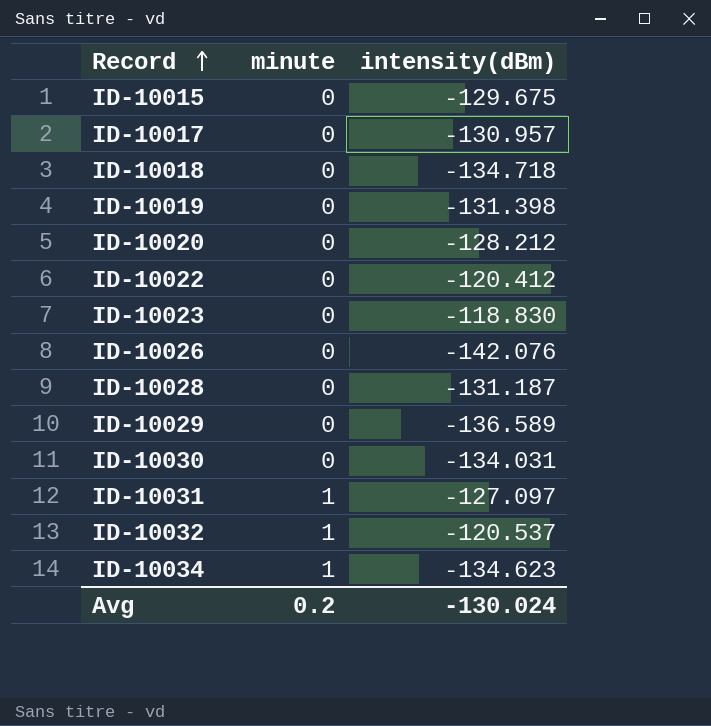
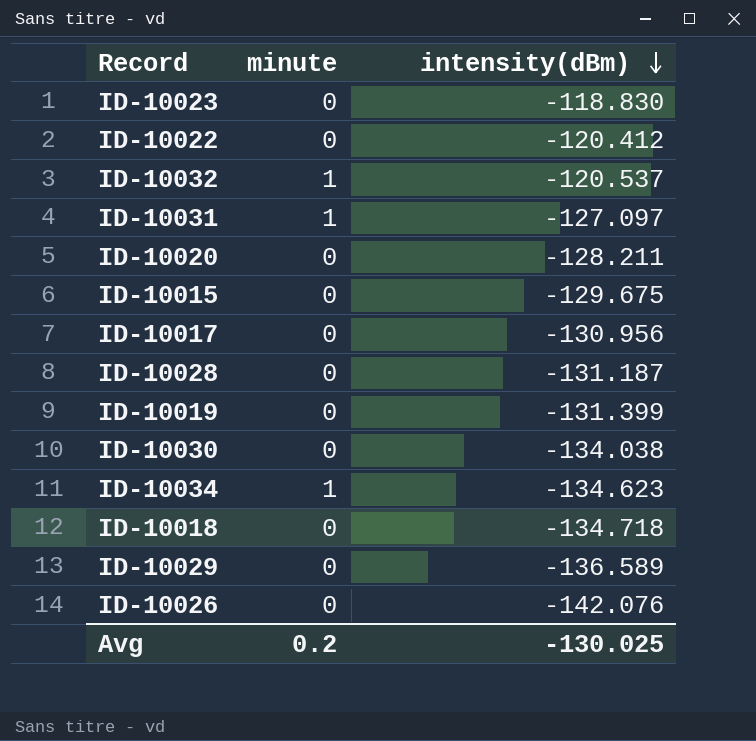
row order: Record ascending -> intensity(dBm) descending
ID-10020 | intensity(dBm): -128.212 -> -128.211
ID-10017 | intensity(dBm): -130.957 -> -130.956
ID-10019 | intensity(dBm): -131.398 -> -131.399
ID-10030 | intensity(dBm): -134.031 -> -134.038
Avg | intensity(dBm): -130.024 -> -130.025

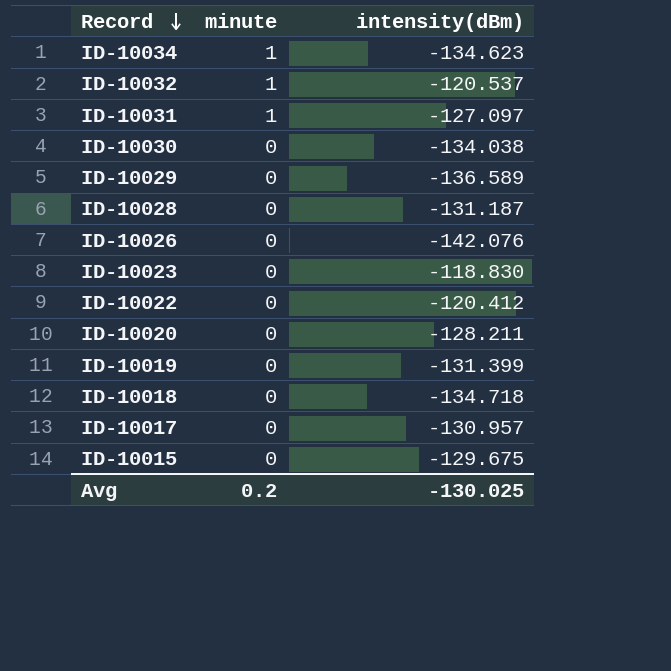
row order: intensity(dBm) descending -> Record descending
ID-10017 | intensity(dBm): -130.956 -> -130.957

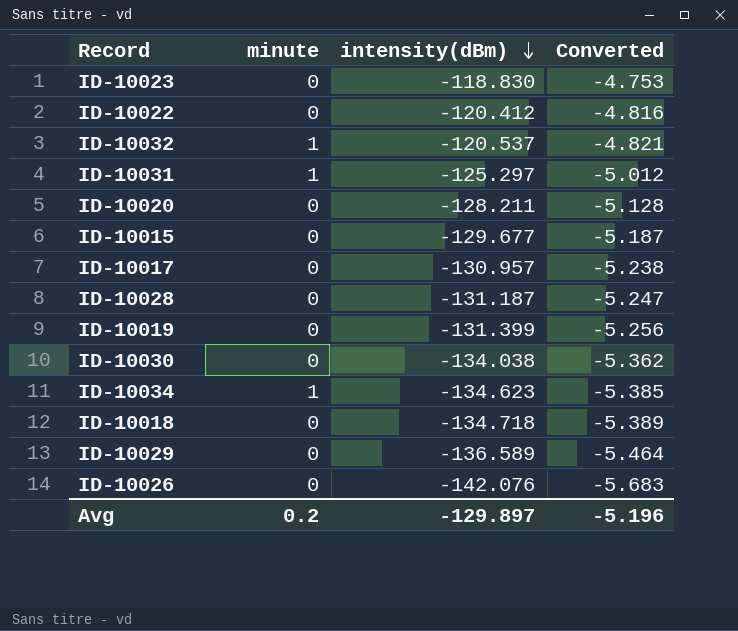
row order: Record descending -> intensity(dBm) descending
column Converted | formula: none -> [intensity(dBm)] * 0.04
ID-10031 | intensity(dBm): -127.097 -> -125.297
ID-10015 | intensity(dBm): -129.675 -> -129.677
Avg | intensity(dBm): -130.025 -> -129.897

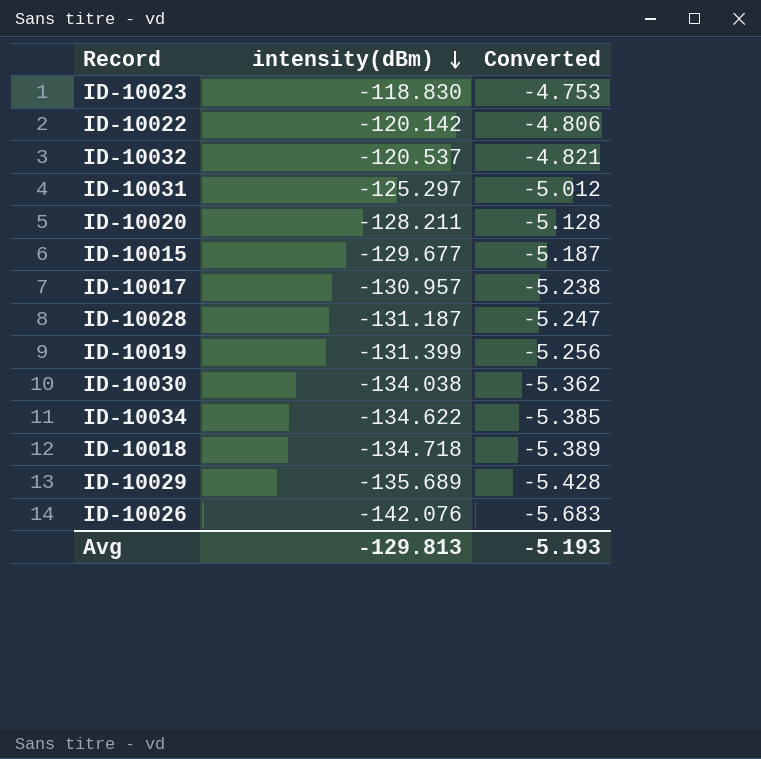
column minute | position: 2 -> none
ID-10022 | intensity(dBm): -120.412 -> -120.142
ID-10022 | Converted: -4.816 -> -4.806
ID-10034 | intensity(dBm): -134.623 -> -134.622
ID-10029 | intensity(dBm): -136.589 -> -135.689
ID-10029 | Converted: -5.464 -> -5.428
Avg | intensity(dBm): -129.897 -> -129.813
Avg | Converted: -5.196 -> -5.193

